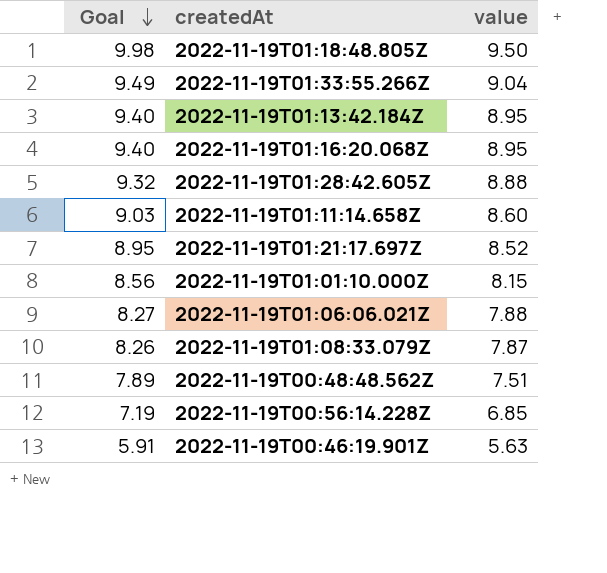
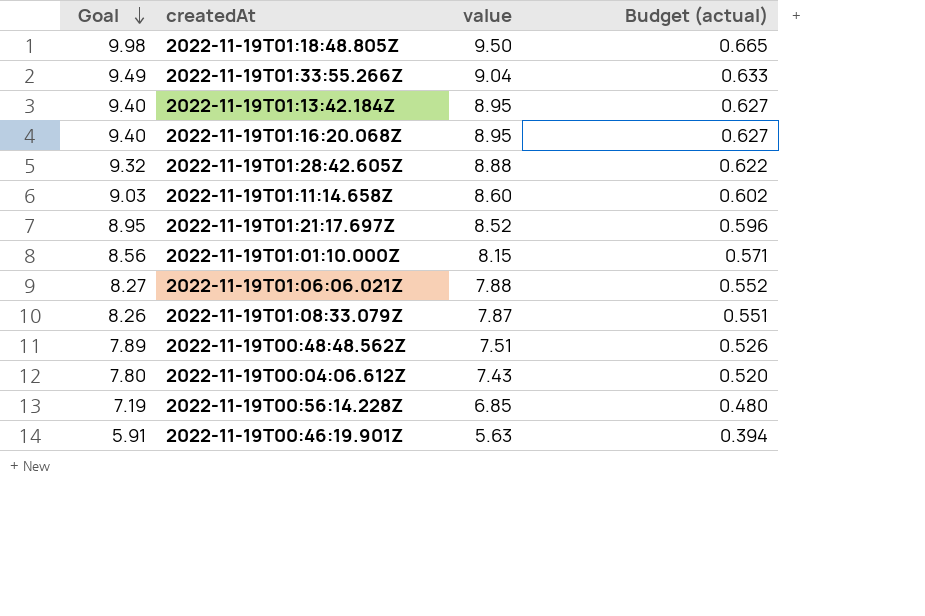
column Budget (actual) | formula: none -> [value] * 0.07
row 2022-11-19T00:04:06.612Z: none -> 7.80 | 7.43 | 0.520

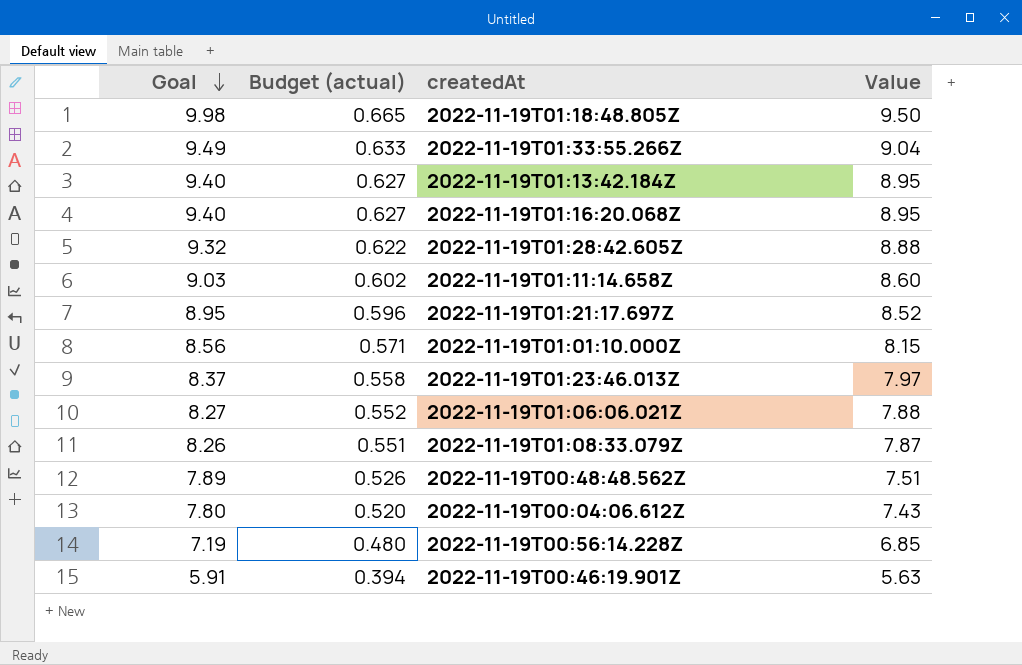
column Budget (actual) | position: 4 -> 2
column name: value -> Value
row 2022-11-19T01:23:46.013Z: none -> 8.37 | 0.558 | 7.97

